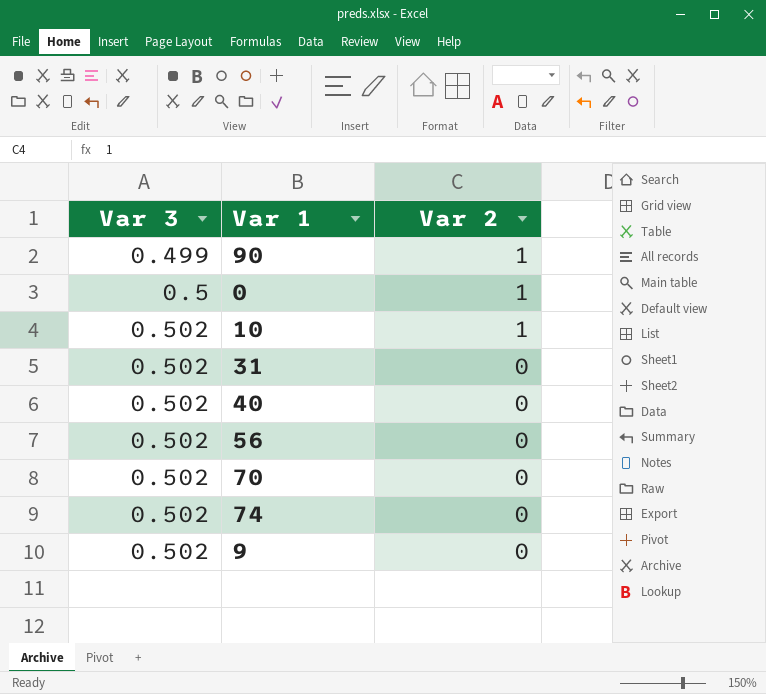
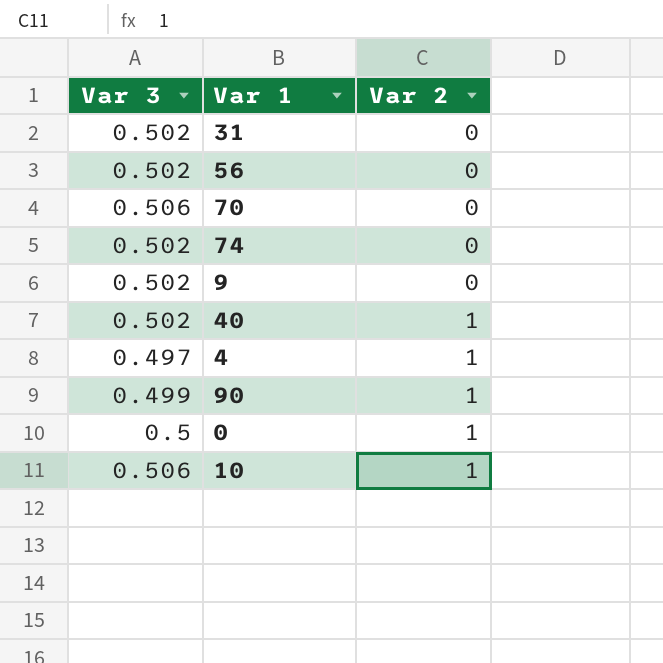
row order: Var 3 ascending -> Var 2 ascending
70 | Var 3: 0.502 -> 0.506
40 | Var 2: 0 -> 1
row 4: none -> 0.497 | 1
10 | Var 3: 0.502 -> 0.506

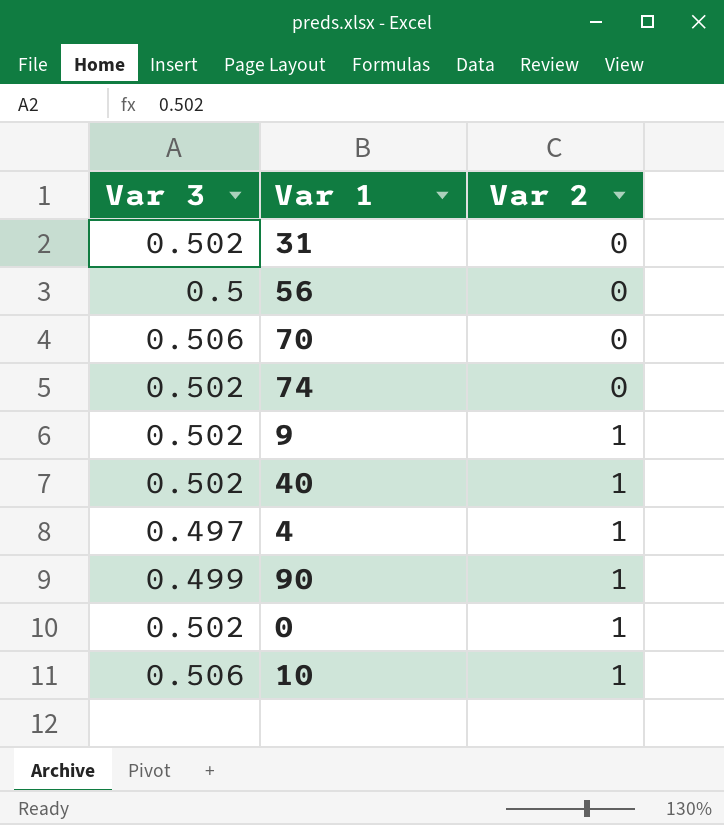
56 | Var 3: 0.502 -> 0.5
9 | Var 2: 0 -> 1
0 | Var 3: 0.5 -> 0.502

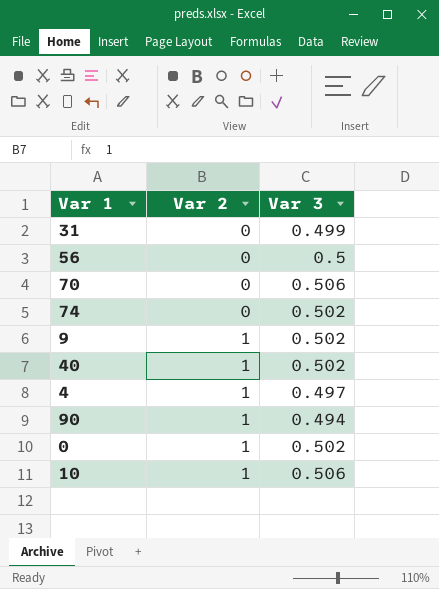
column Var 3 | position: 1 -> 3
31 | Var 3: 0.502 -> 0.499
90 | Var 3: 0.499 -> 0.494

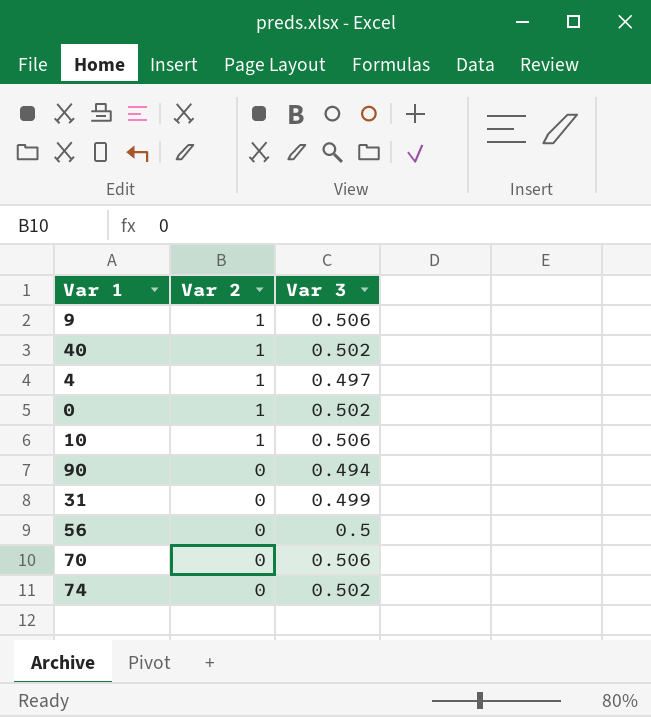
row order: Var 2 ascending -> Var 2 descending
9 | Var 3: 0.502 -> 0.506
90 | Var 2: 1 -> 0

